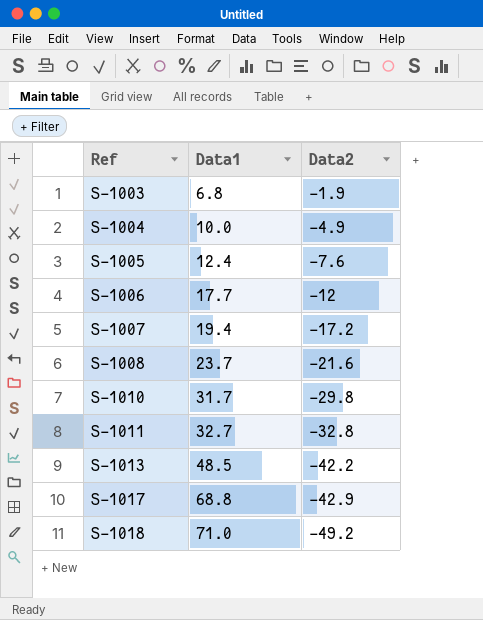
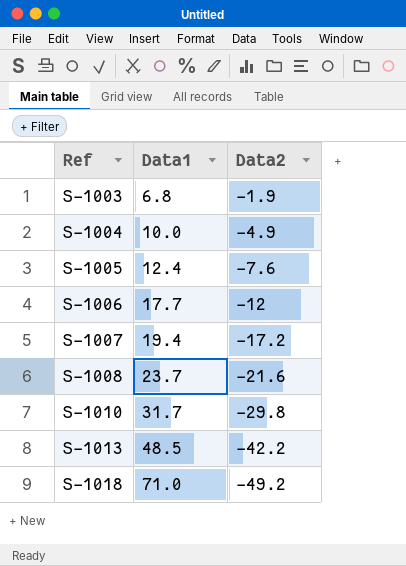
row S-1011: 32.7 | -32.8 -> none
row S-1017: 68.8 | -42.9 -> none

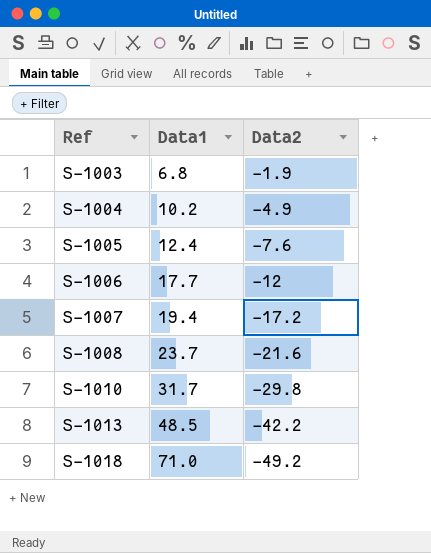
S-1004 | Data1: 10.0 -> 10.2

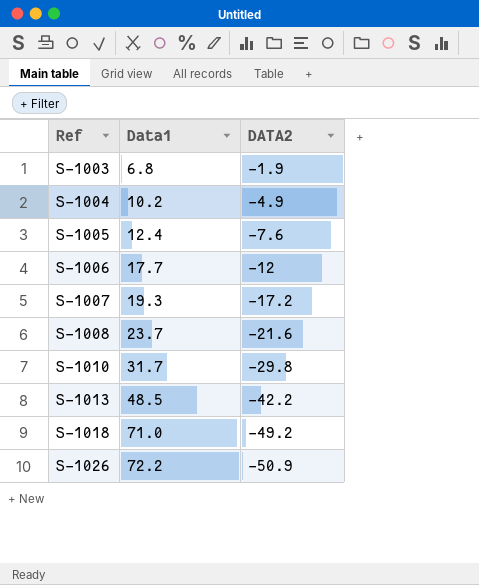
column name: Data2 -> DATA2
S-1007 | Data1: 19.4 -> 19.3
row S-1026: none -> 72.2 | -50.9

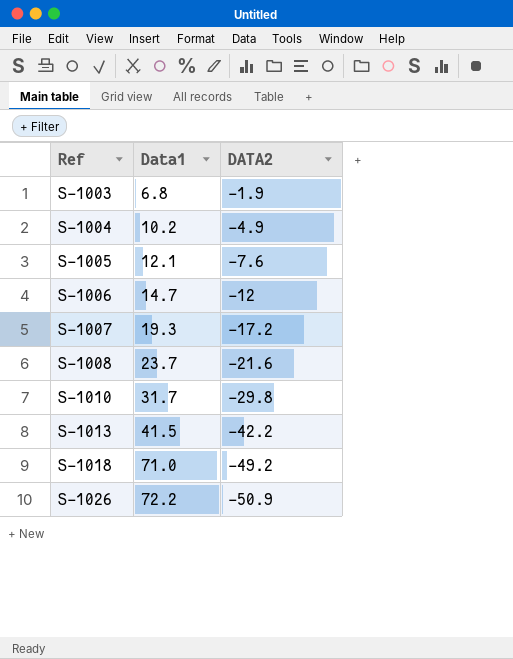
S-1005 | Data1: 12.4 -> 12.1
S-1006 | Data1: 17.7 -> 14.7
S-1013 | Data1: 48.5 -> 41.5

